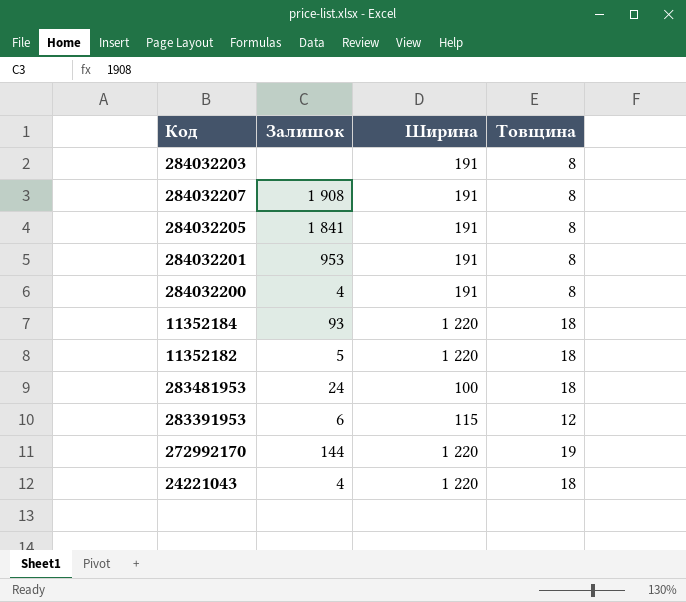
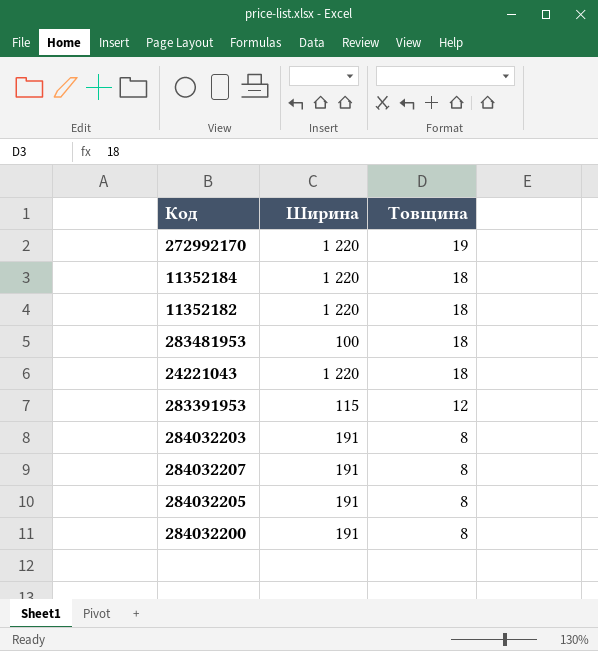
row order: none -> Товщина descending
column Залишок | position: 2 -> none
row 284032201: 953 | 191 | 8 -> none

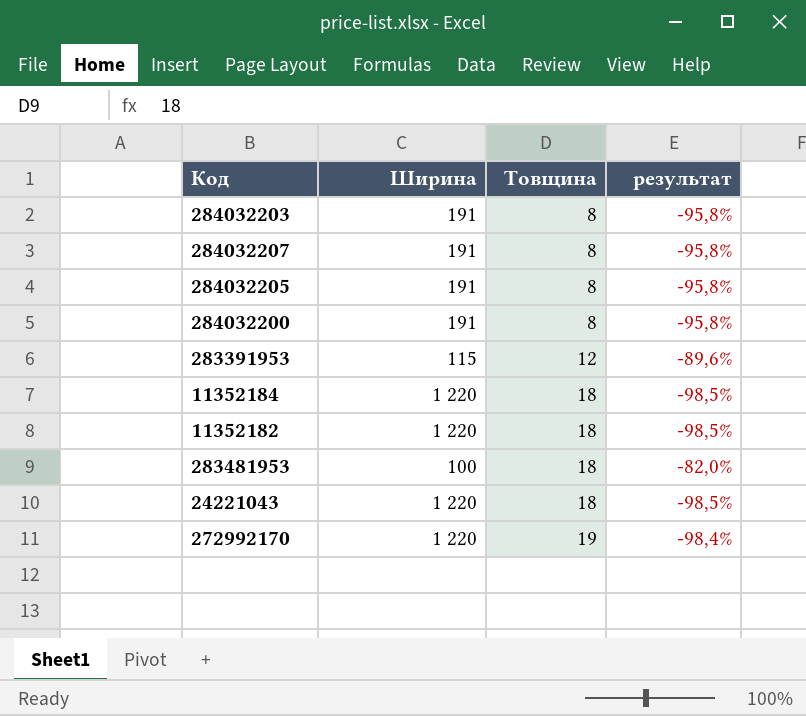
row order: Товщина descending -> Товщина ascending
column результат | formula: none -> ([Товщина] - [Ширина]) / [Ширина]

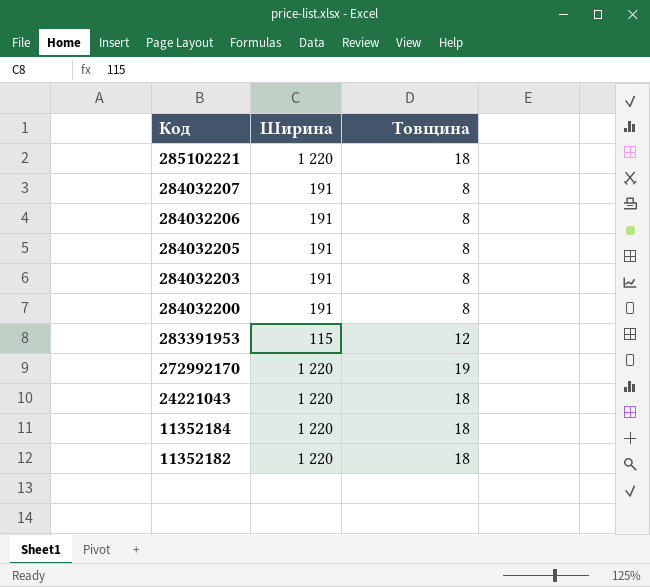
row order: Товщина ascending -> Код descending
column результат | formula: ([Товщина] - [Ширина]) / [Ширина] -> none
row 283481953: 100 | 18 | -82,0% -> none
row 285102221: none -> 1 220 | 18
row 284032206: none -> 191 | 8

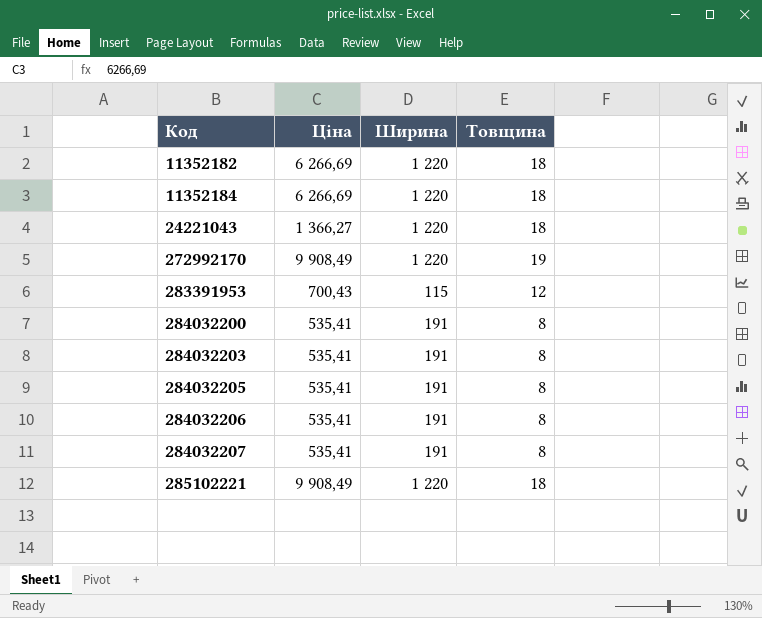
row order: Код descending -> Код ascending
column Ціна | position: none -> 2

